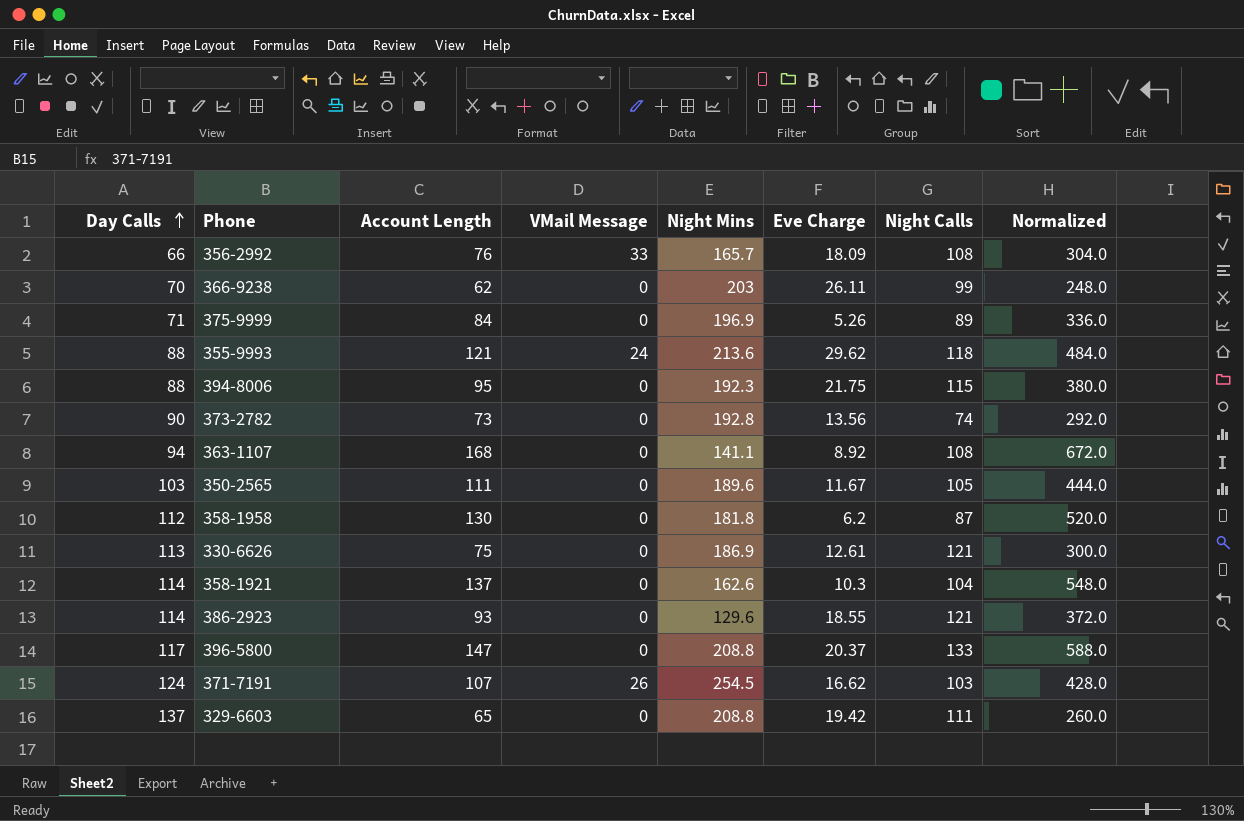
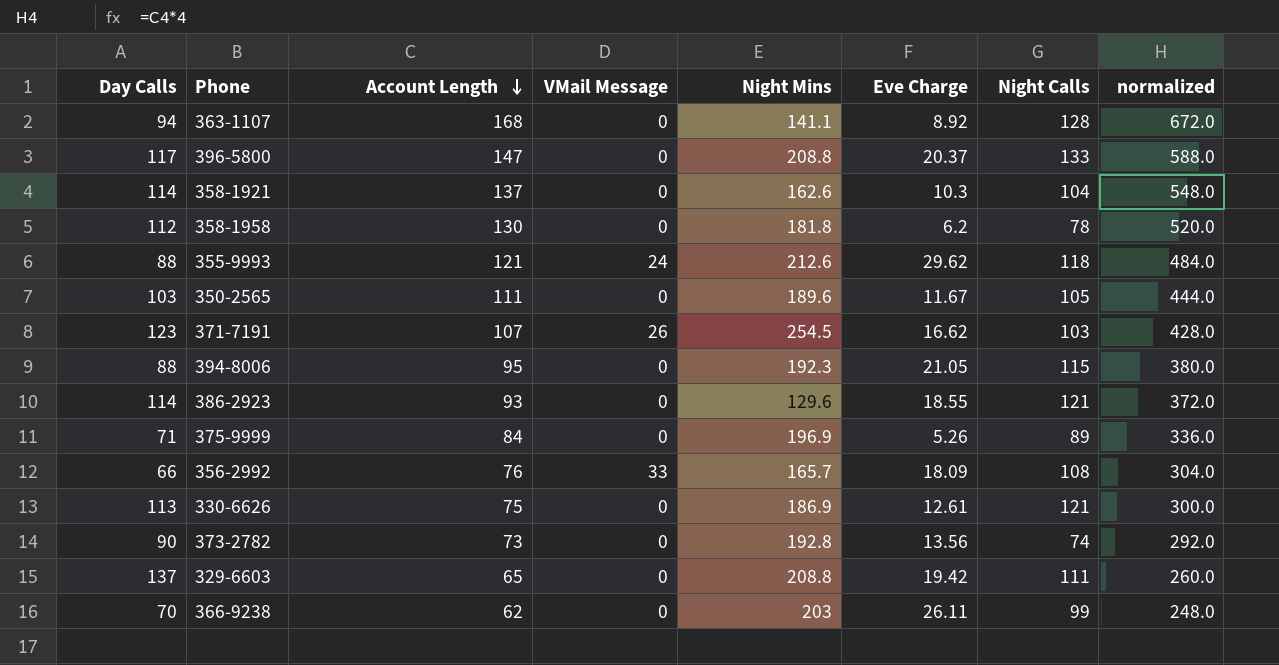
row order: Day Calls ascending -> Account Length descending
column name: Normalized -> normalized
363-1107 | Night Calls: 108 -> 128
358-1958 | Night Calls: 87 -> 78
355-9993 | Night Mins: 213.6 -> 212.6
371-7191 | Day Calls: 124 -> 123
394-8006 | Eve Charge: 21.75 -> 21.05

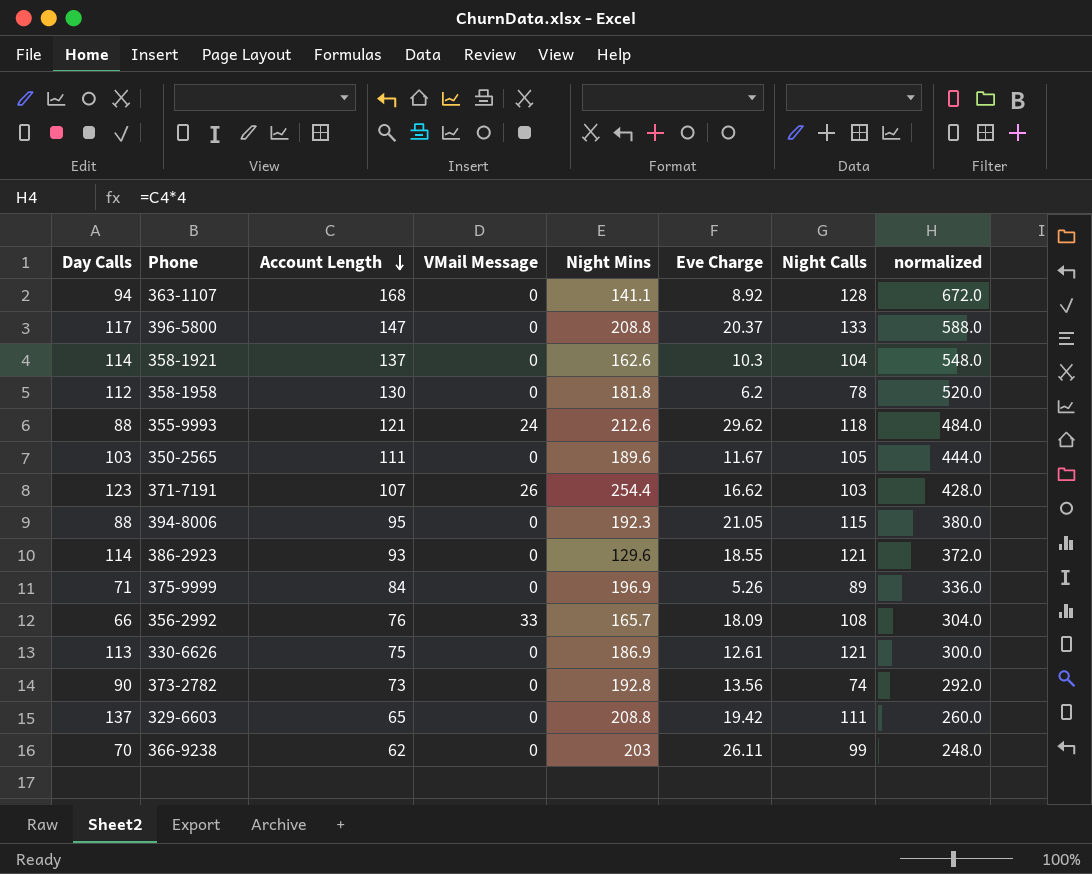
371-7191 | Night Mins: 254.5 -> 254.4

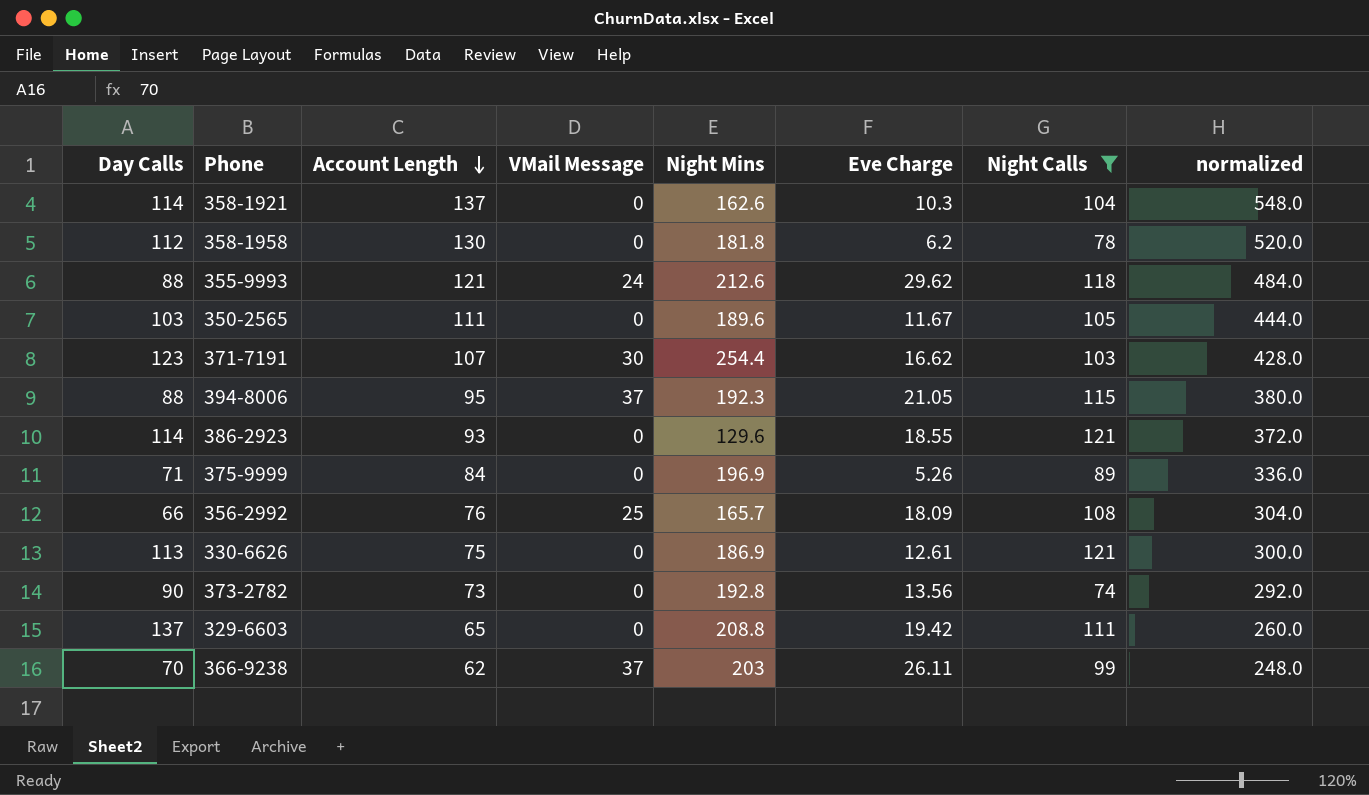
filter: none -> Night Calls <= 121
371-7191 | VMail Message: 26 -> 30
394-8006 | VMail Message: 0 -> 37
356-2992 | VMail Message: 33 -> 25
366-9238 | VMail Message: 0 -> 37

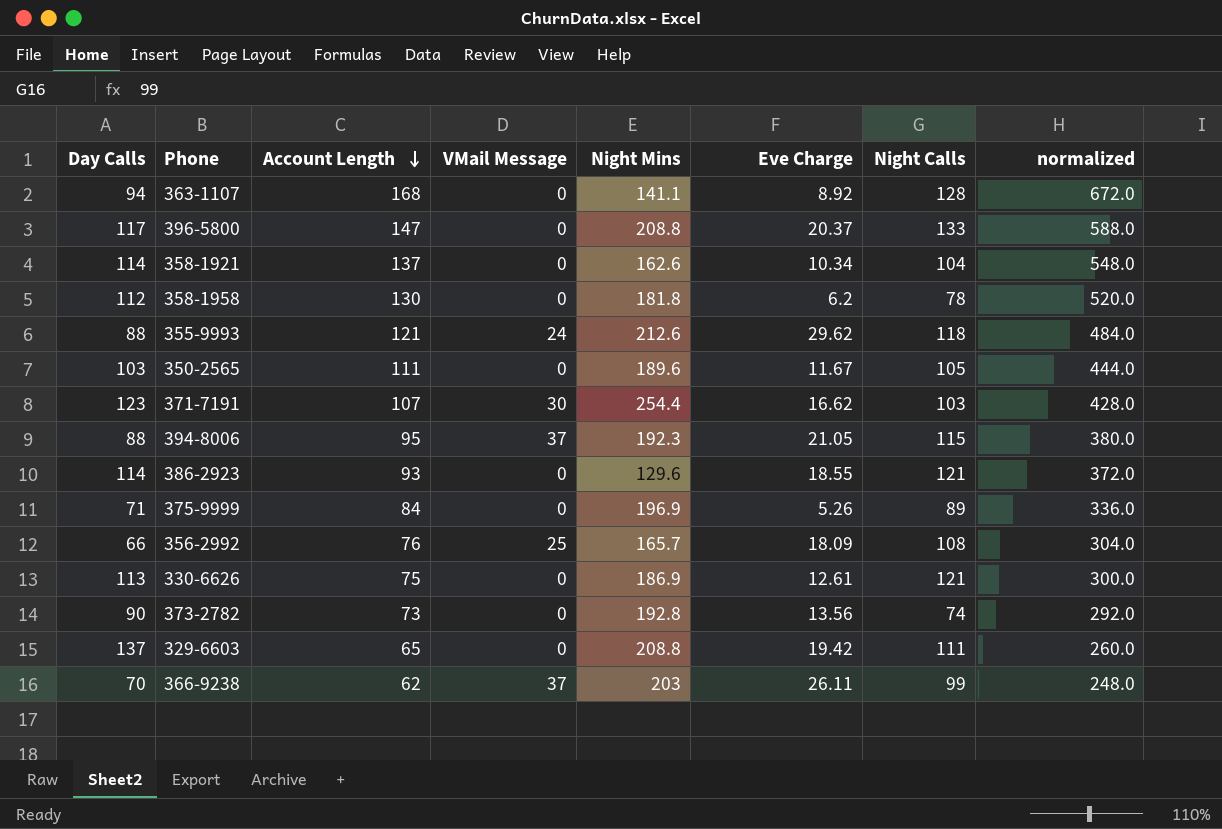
filter: Night Calls <= 121 -> none
358-1921 | Eve Charge: 10.3 -> 10.34

